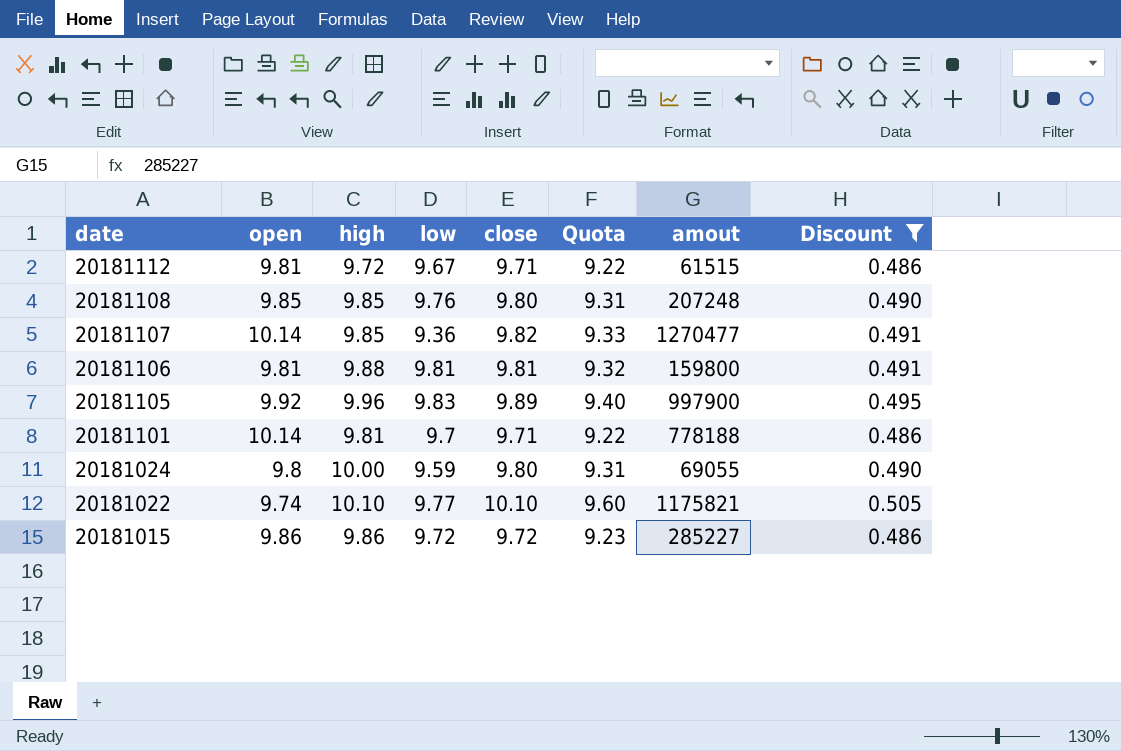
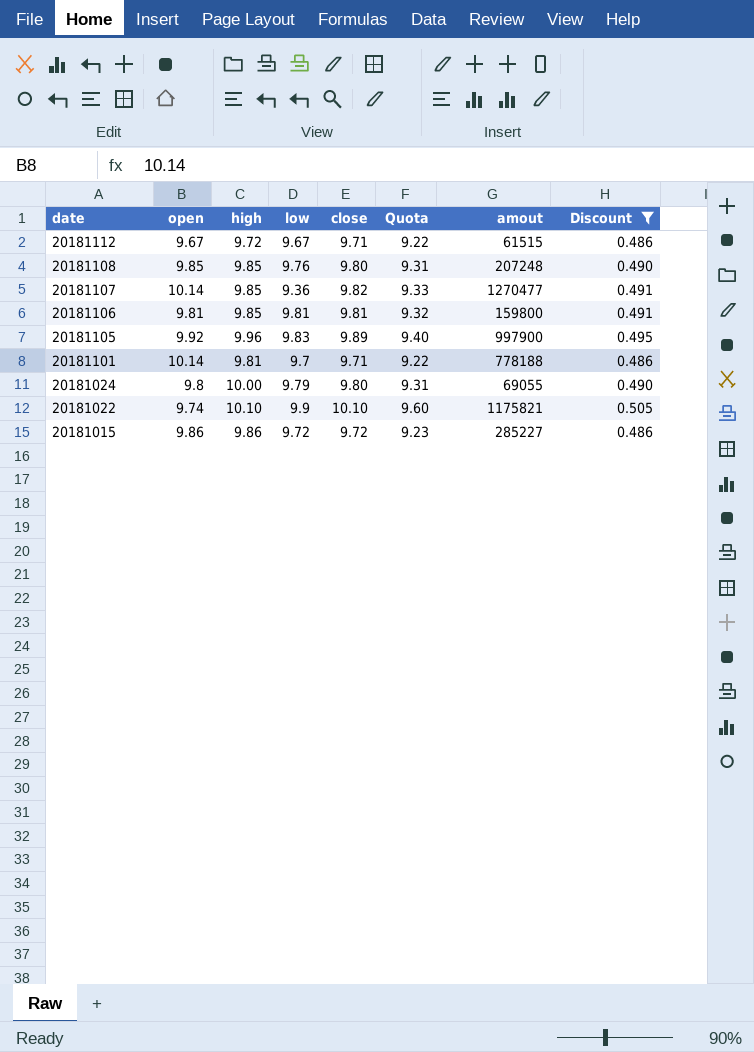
20181112 | open: 9.81 -> 9.67
20181106 | high: 9.88 -> 9.85
20181024 | low: 9.59 -> 9.79
20181022 | low: 9.77 -> 9.9

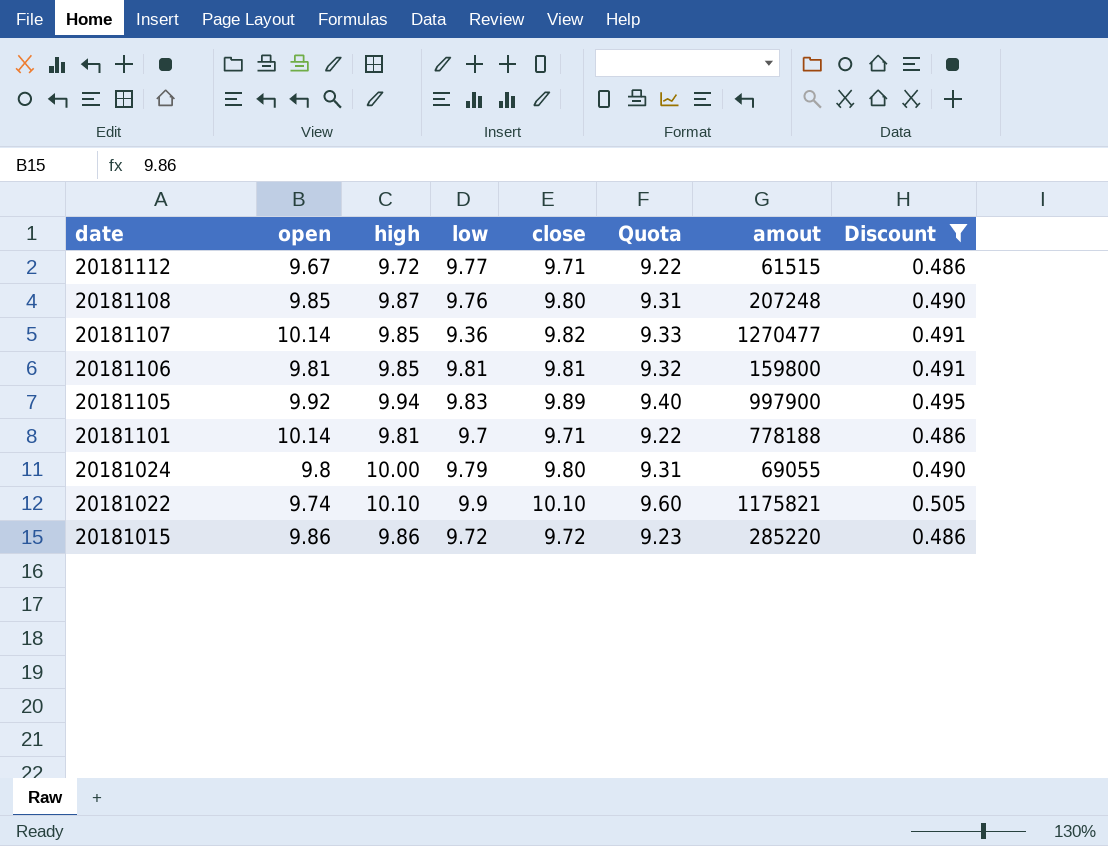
20181112 | low: 9.67 -> 9.77
20181108 | high: 9.85 -> 9.87
20181105 | high: 9.96 -> 9.94
20181015 | amout: 285227 -> 285220

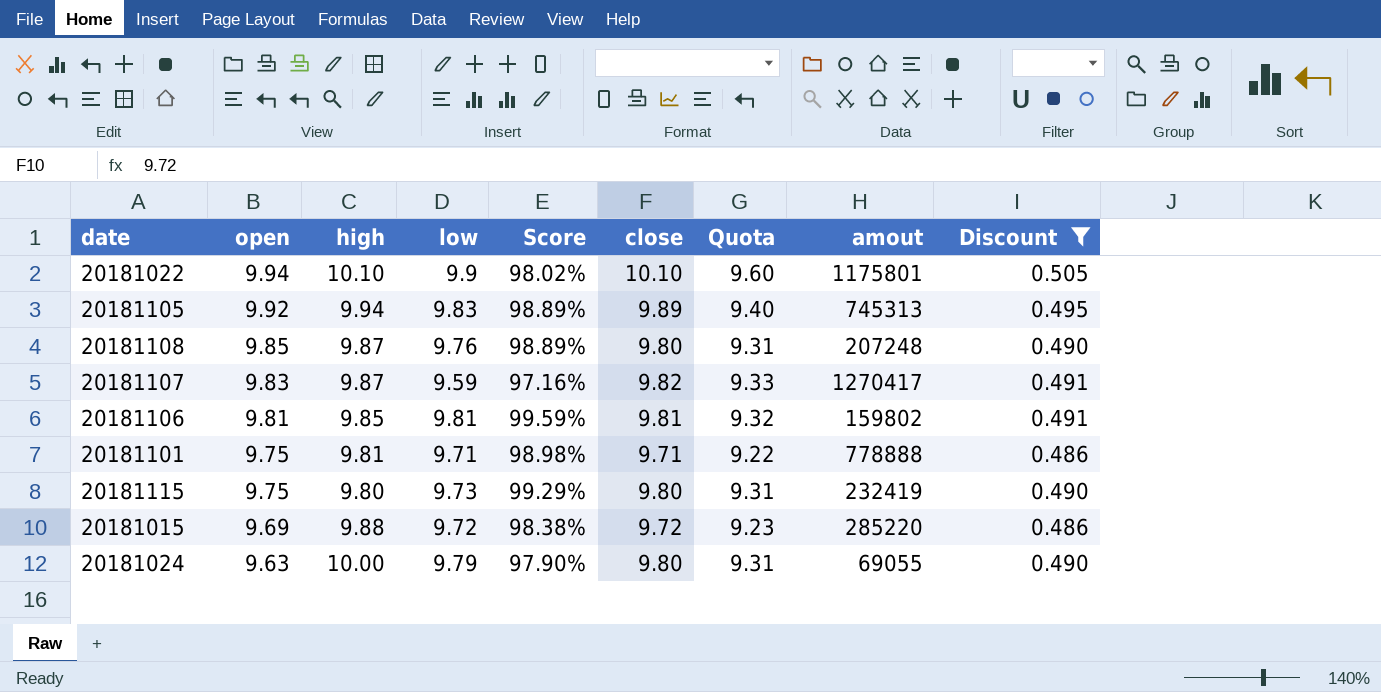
row order: date descending -> open descending
column Score | formula: none -> [low] / [high]
row 20181112: 9.67 | 9.72 | 9.77 | 9.71 | 9.22 | 61515 | 0.486 -> none
20181022 | open: 9.74 -> 9.94
20181022 | amout: 1175821 -> 1175801
20181105 | amout: 997900 -> 745313
20181107 | open: 10.14 -> 9.83
20181107 | high: 9.85 -> 9.87
20181107 | low: 9.36 -> 9.59
20181107 | amout: 1270477 -> 1270417
20181106 | amout: 159800 -> 159802
20181101 | open: 10.14 -> 9.75
20181101 | low: 9.7 -> 9.71
20181101 | amout: 778188 -> 778888
row 20181115: none -> 9.75 | 9.80 | 9.73 | 99.29% | 9.80 | 9.31 | 232419 | 0.490
20181015 | open: 9.86 -> 9.69
20181015 | high: 9.86 -> 9.88
20181024 | open: 9.8 -> 9.63

